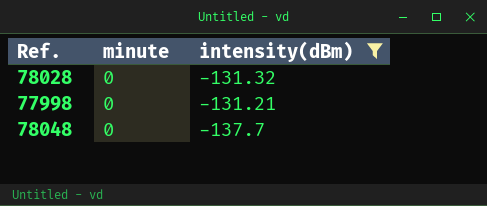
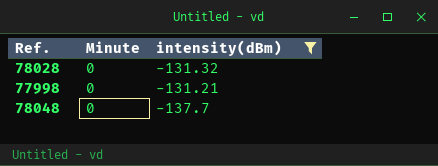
column name: minute -> Minute

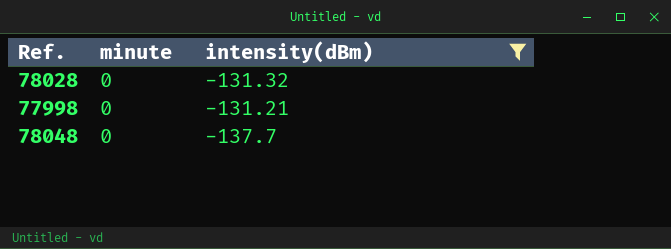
column name: Minute -> minute

